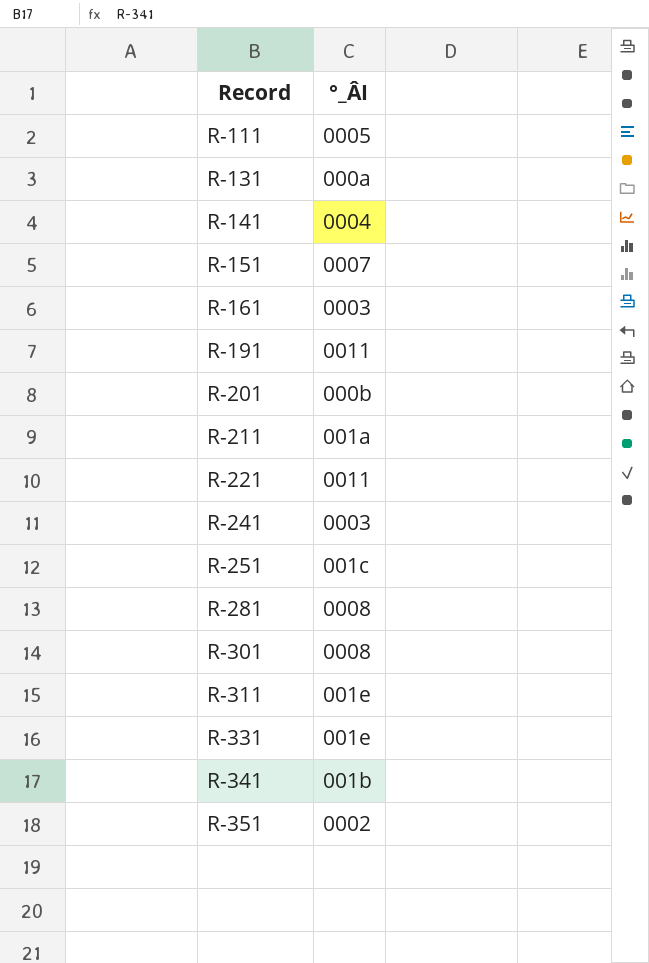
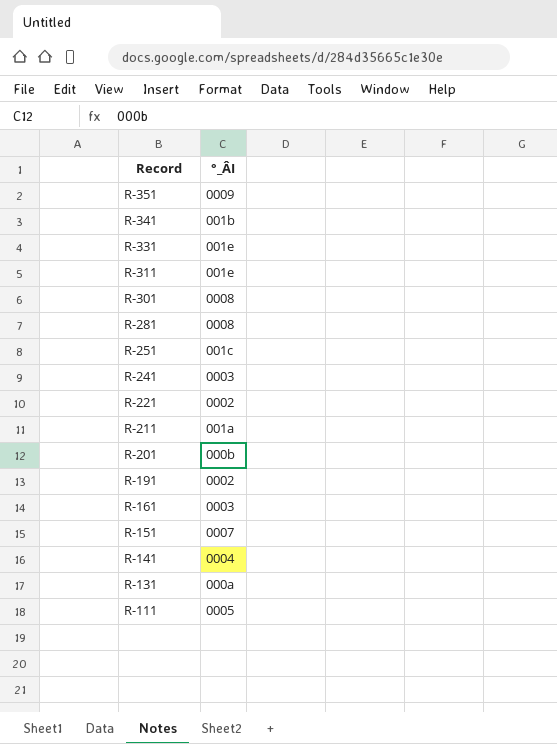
row order: Record ascending -> Record descending
R-351 | °_ÂI: 0002 -> 0009
R-221 | °_ÂI: 0011 -> 0002
R-191 | °_ÂI: 0011 -> 0002

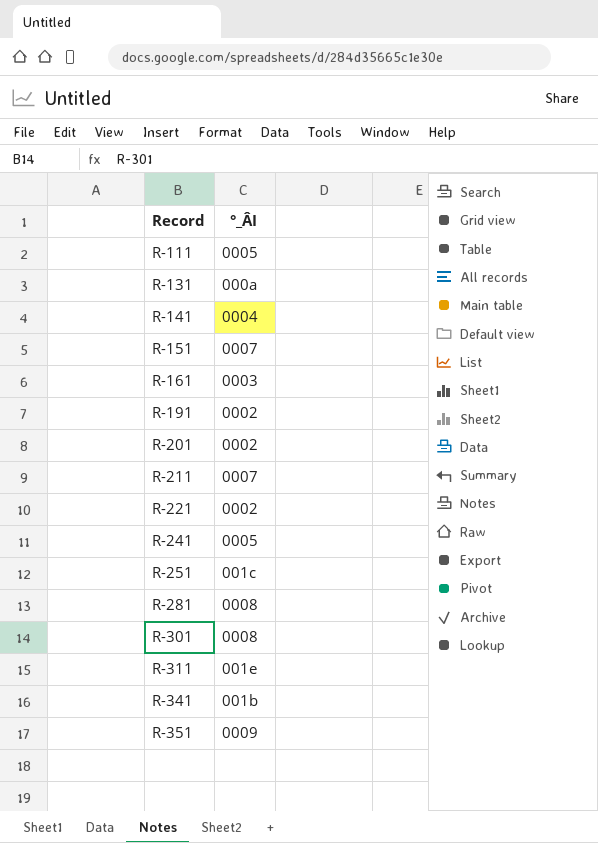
row order: Record descending -> Record ascending
row R-331: 001e -> none
R-201 | °_ÂI: 000b -> 0002
R-211 | °_ÂI: 001a -> 0007
R-241 | °_ÂI: 0003 -> 0005

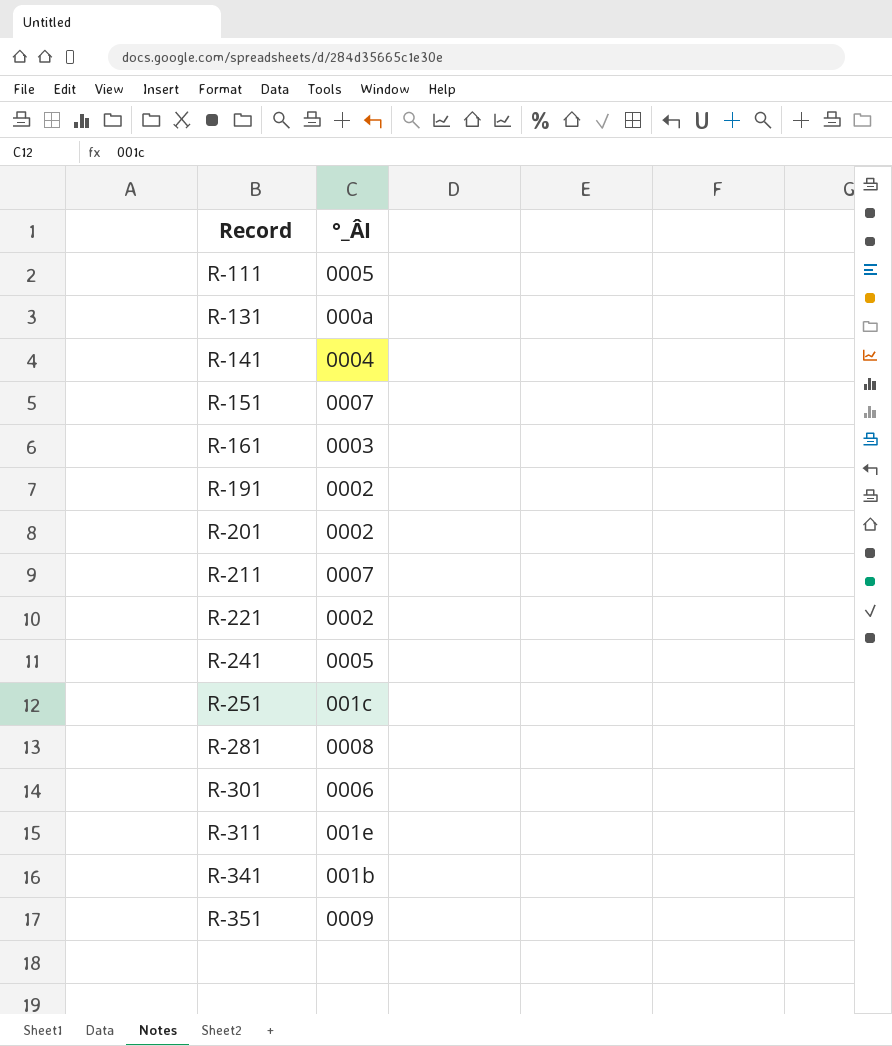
R-301 | °_ÂI: 0008 -> 0006

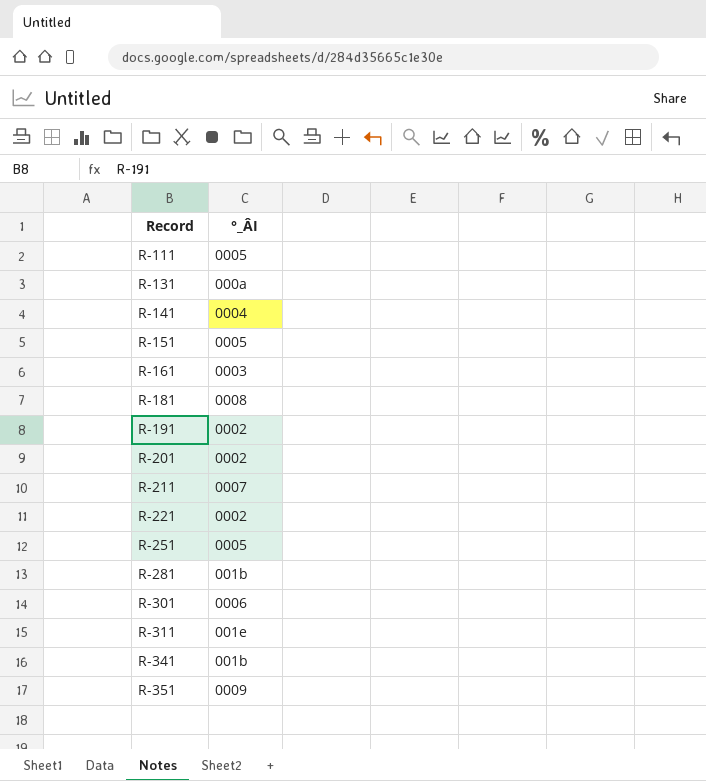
row R-241: 0005 -> none
R-151 | °_ÂI: 0007 -> 0005
row R-181: none -> 0008
R-251 | °_ÂI: 001c -> 0005
R-281 | °_ÂI: 0008 -> 001b

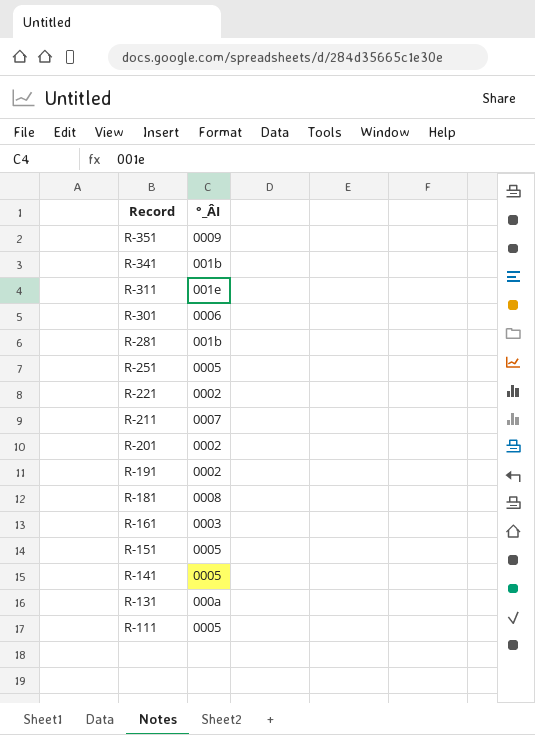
row order: Record ascending -> Record descending
R-141 | °_ÂI: 0004 -> 0005

